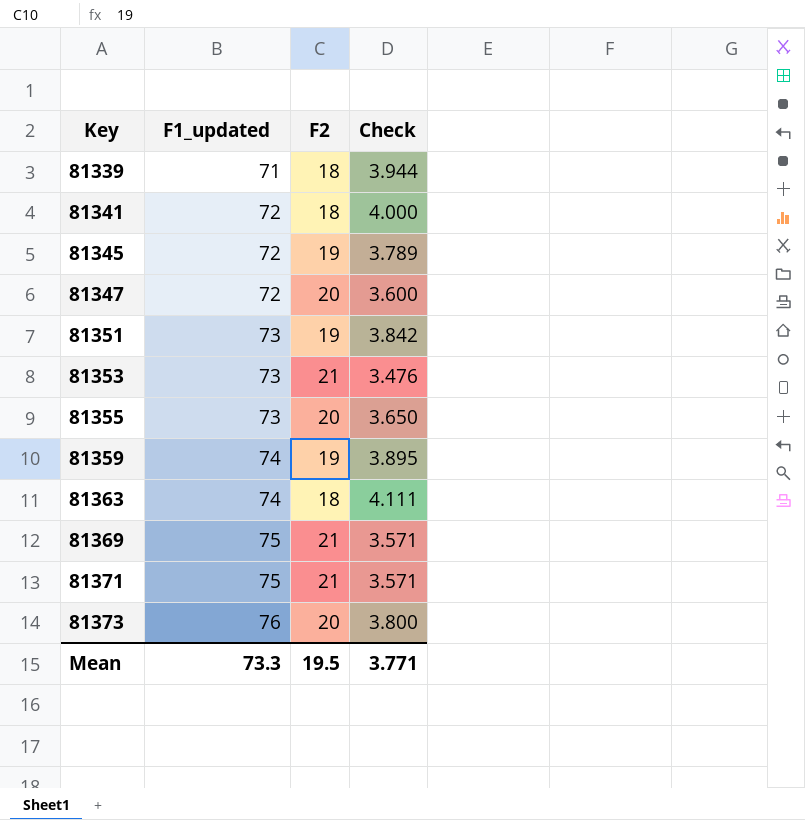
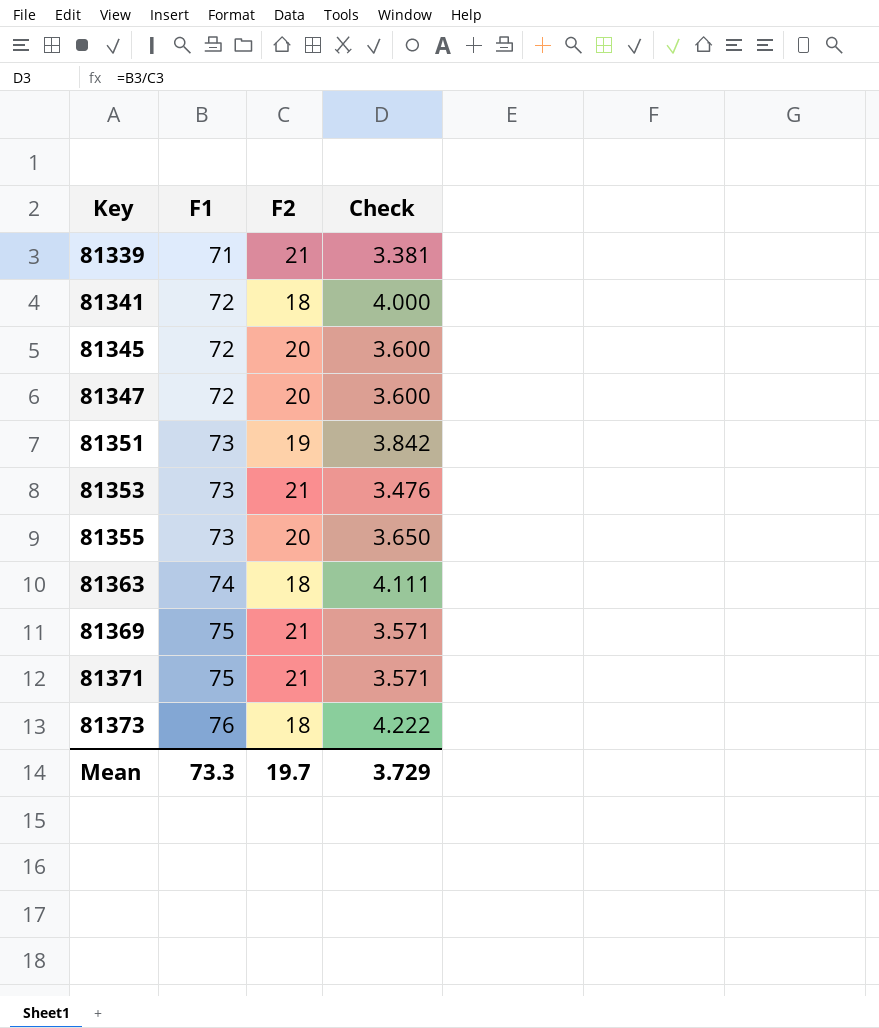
column name: F1_updated -> F1
row 81359: 74 | 19 | 3.895 -> none
81339 | F2: 18 -> 21
81339 | Check: 3.944 -> 3.381
81345 | F2: 19 -> 20
81345 | Check: 3.789 -> 3.600
81373 | F2: 20 -> 18
81373 | Check: 3.800 -> 4.222
Mean | F2: 19.5 -> 19.7
Mean | Check: 3.771 -> 3.729

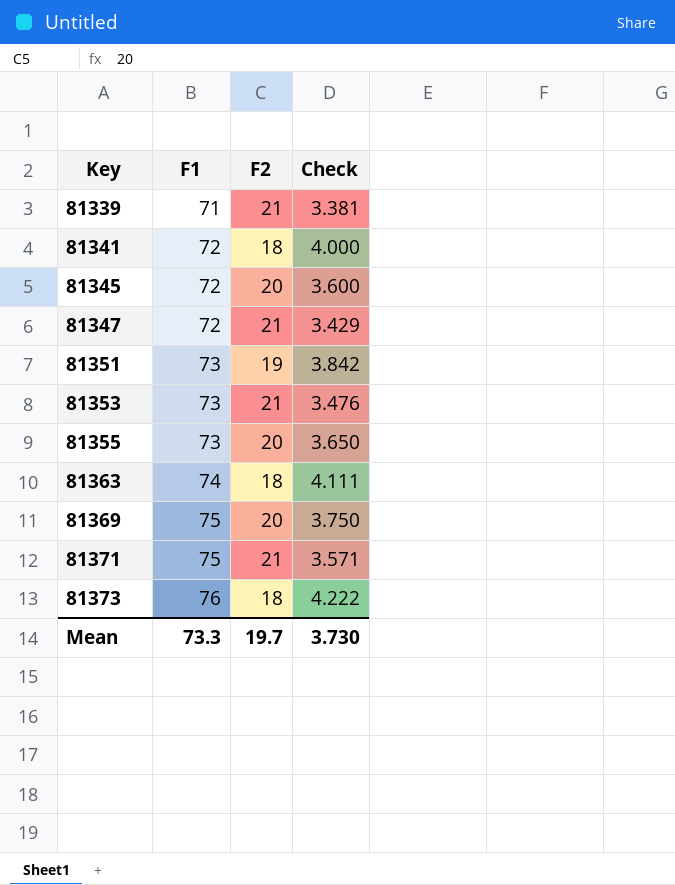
81347 | F2: 20 -> 21
81347 | Check: 3.600 -> 3.429
81369 | F2: 21 -> 20
81369 | Check: 3.571 -> 3.750
Mean | Check: 3.729 -> 3.730

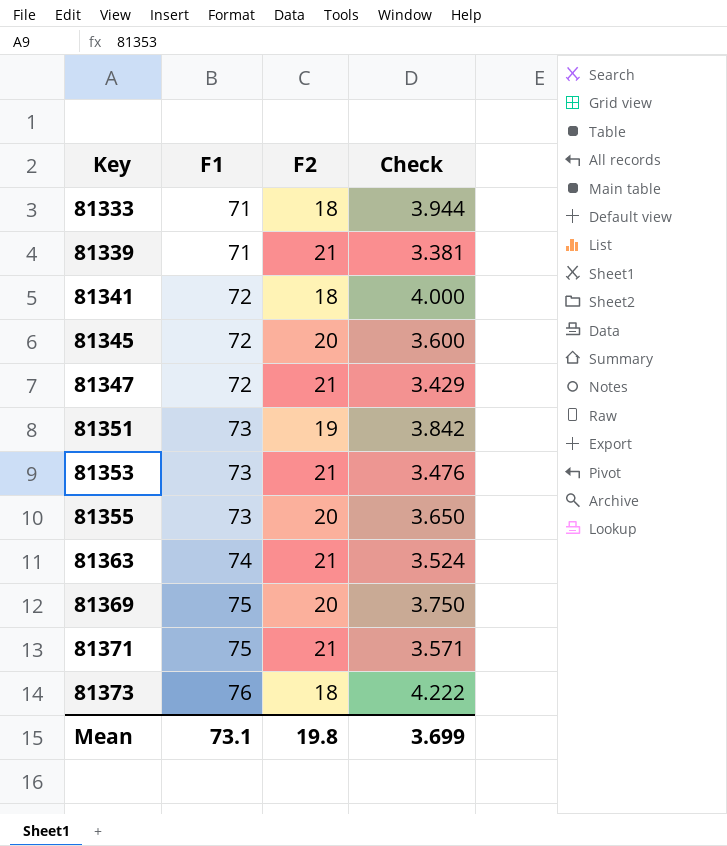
row 81333: none -> 71 | 18 | 3.944
81363 | F2: 18 -> 21
81363 | Check: 4.111 -> 3.524
Mean | F1: 73.3 -> 73.1
Mean | F2: 19.7 -> 19.8
Mean | Check: 3.730 -> 3.699

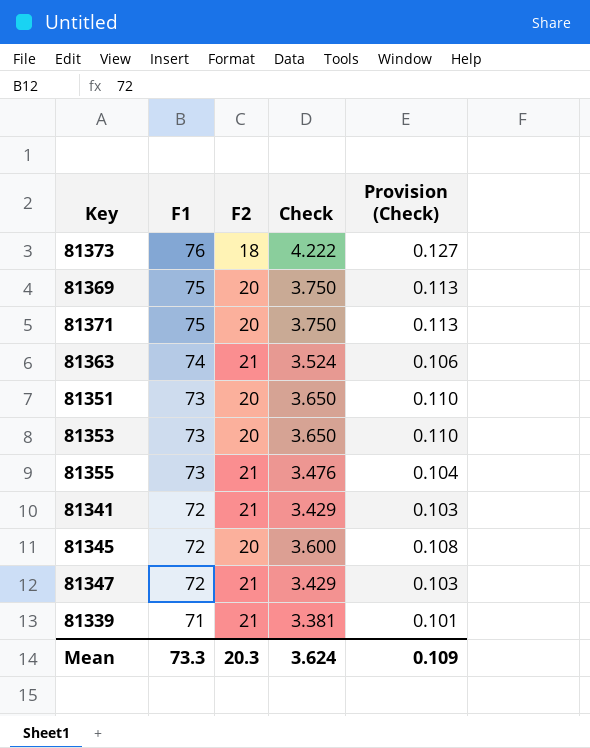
row order: Key ascending -> F1 descending
column Provision (Check) | formula: none -> [Check] * 0.03
row 81333: 71 | 18 | 3.944 -> none
81371 | F2: 21 -> 20
81371 | Check: 3.571 -> 3.750
81351 | F2: 19 -> 20
81351 | Check: 3.842 -> 3.650
81353 | F2: 21 -> 20
81353 | Check: 3.476 -> 3.650
81355 | F2: 20 -> 21
81355 | Check: 3.650 -> 3.476
81341 | F2: 18 -> 21
81341 | Check: 4.000 -> 3.429
Mean | F1: 73.1 -> 73.3
Mean | F2: 19.8 -> 20.3
Mean | Check: 3.699 -> 3.624

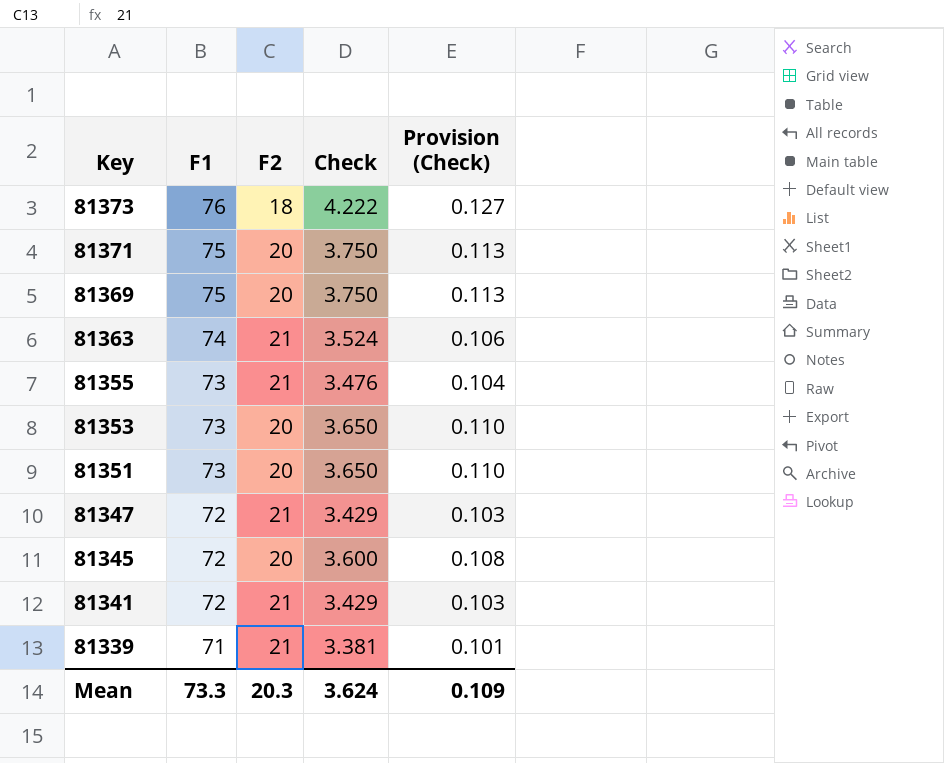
row order: F1 descending -> Key descending

